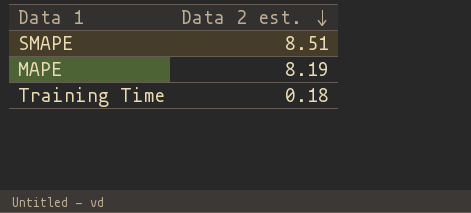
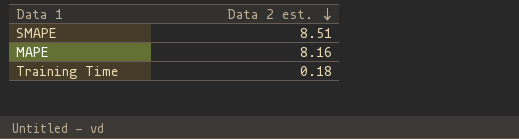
MAPE | Data 2 est.: 8.19 -> 8.16

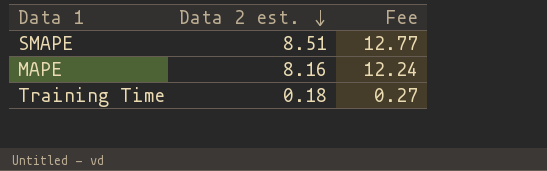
column Fee | formula: none -> [Data 2 est.] * 1.5

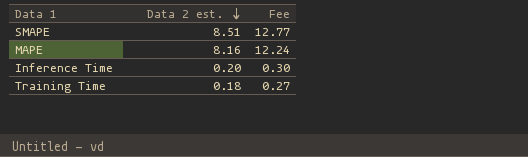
row Inference Time: none -> 0.20 | 0.30

